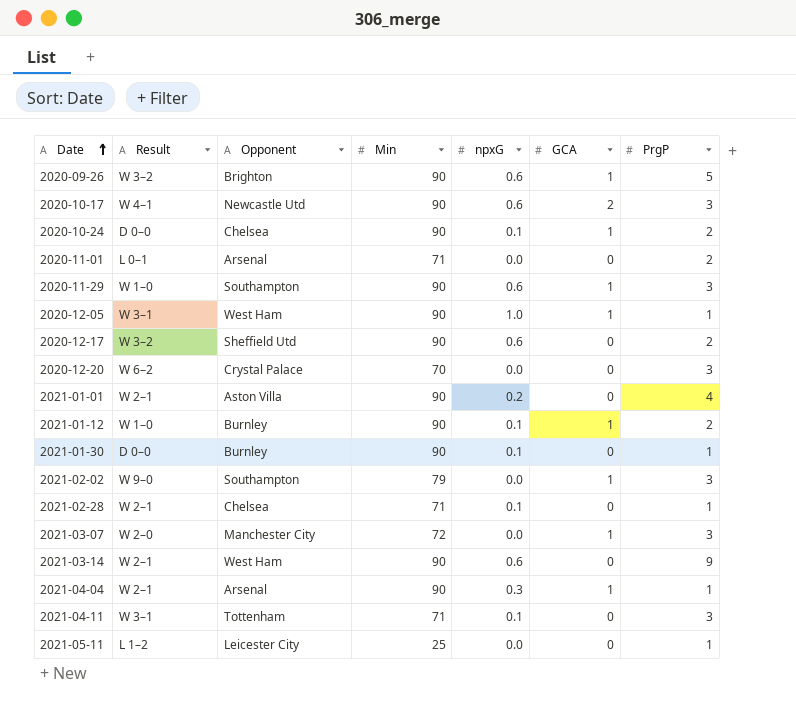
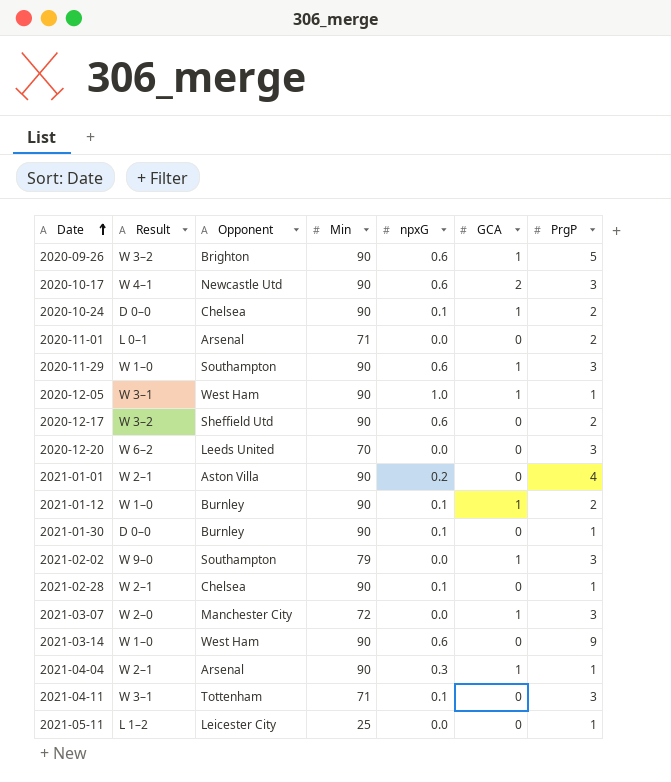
2020-12-20 | Opponent: Crystal Palace -> Leeds United
2021-02-28 | Min: 71 -> 90
2021-03-14 | Result: W 2–1 -> W 1–0

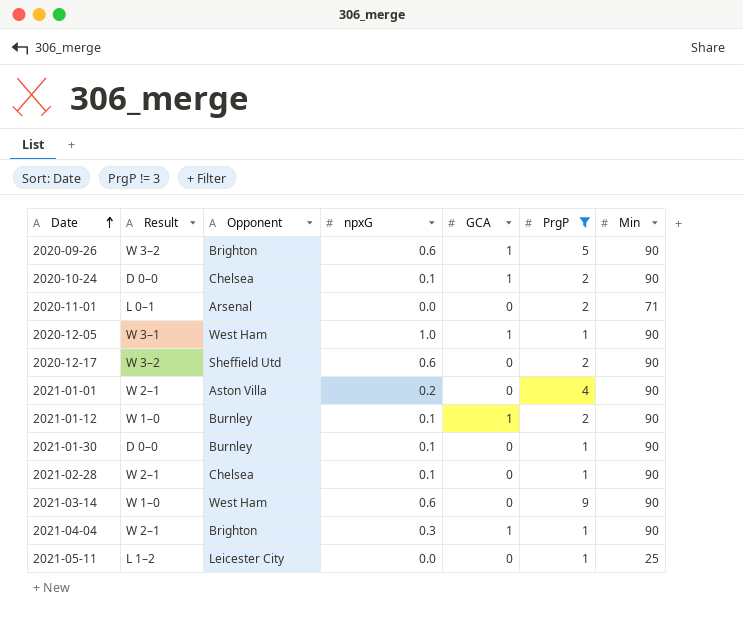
filter: none -> PrgP != 3
column Min | position: 4 -> 7
2021-04-04 | Opponent: Arsenal -> Brighton

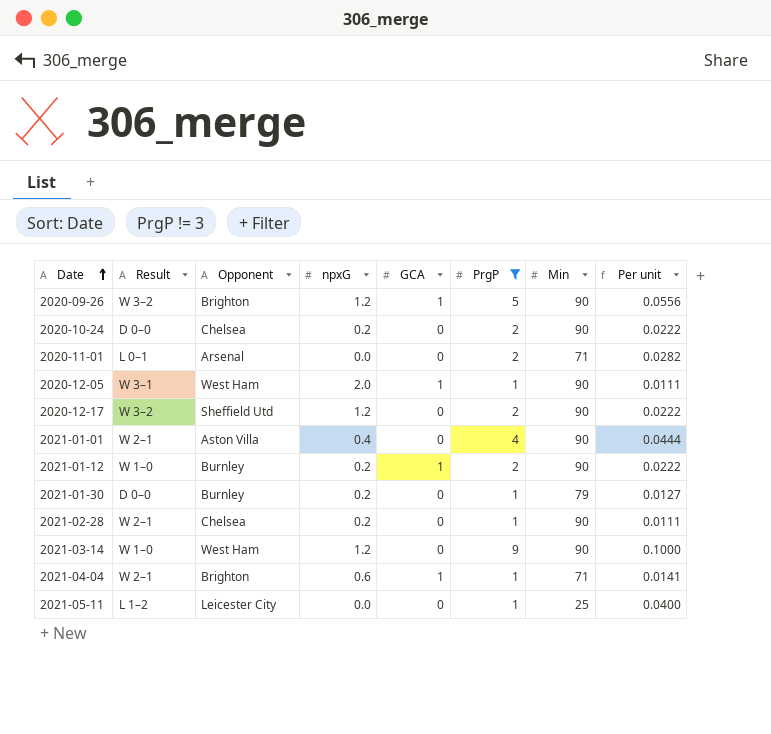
column Per unit | formula: none -> [PrgP] / [Min]
2020-09-26 | npxG: 0.6 -> 1.2
2020-10-24 | npxG: 0.1 -> 0.2
2020-10-24 | GCA: 1 -> 0
2020-12-05 | npxG: 1.0 -> 2.0
2020-12-17 | npxG: 0.6 -> 1.2
2021-01-01 | npxG: 0.2 -> 0.4
2021-01-12 | npxG: 0.1 -> 0.2
2021-01-30 | npxG: 0.1 -> 0.2
2021-01-30 | Min: 90 -> 79
2021-02-28 | npxG: 0.1 -> 0.2
2021-03-14 | npxG: 0.6 -> 1.2
2021-04-04 | npxG: 0.3 -> 0.6
2021-04-04 | Min: 90 -> 71

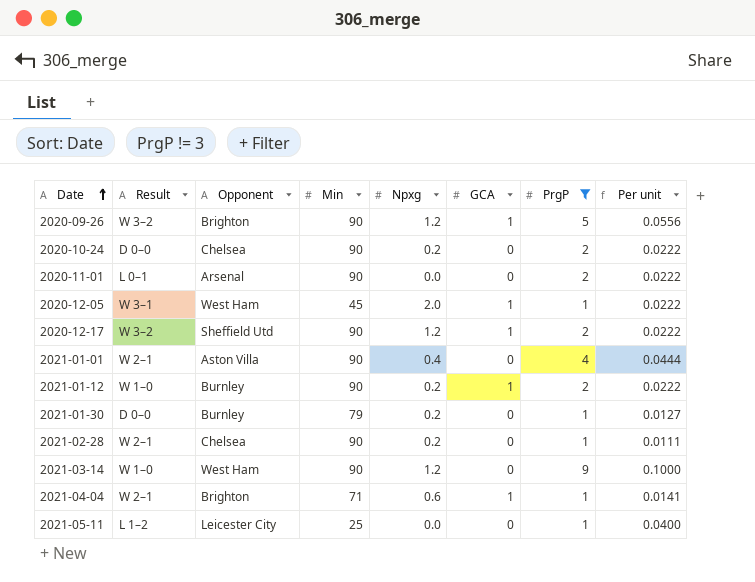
column Min | position: 7 -> 4
column name: npxG -> Npxg
2020-11-01 | Min: 71 -> 90
2020-11-01 | Per unit: 0.0282 -> 0.0222
2020-12-05 | Min: 90 -> 45
2020-12-05 | Per unit: 0.0111 -> 0.0222
2020-12-17 | GCA: 0 -> 1

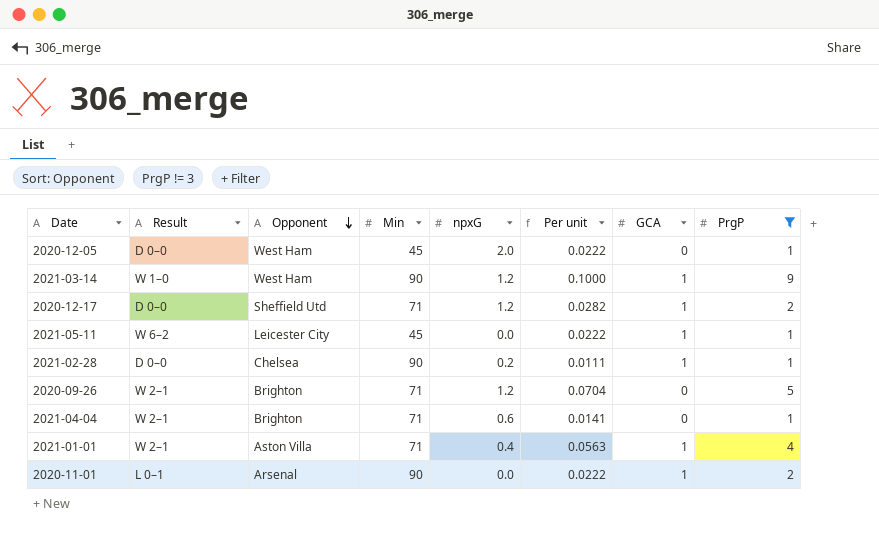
row order: Date ascending -> Opponent descending
column name: Npxg -> npxG
column Per unit | position: 8 -> 6
row 2020-10-24: D 0–0 | Chelsea | 90 | 0.2 | 0 | 2 | 0.0222 -> none
row 2021-01-12: W 1–0 | Burnley | 90 | 0.2 | 1 | 2 | 0.0222 -> none
row 2021-01-30: D 0–0 | Burnley | 79 | 0.2 | 0 | 1 | 0.0127 -> none
2020-12-05 | Result: W 3–1 -> D 0–0
2020-12-05 | GCA: 1 -> 0
2021-03-14 | GCA: 0 -> 1
2020-12-17 | Result: W 3–2 -> D 0–0
2020-12-17 | Min: 90 -> 71
2020-12-17 | Per unit: 0.0222 -> 0.0282
2021-05-11 | Result: L 1–2 -> W 6–2
2021-05-11 | Min: 25 -> 45
2021-05-11 | Per unit: 0.0400 -> 0.0222
2021-05-11 | GCA: 0 -> 1
2021-02-28 | Result: W 2–1 -> D 0–0
2021-02-28 | GCA: 0 -> 1
2020-09-26 | Result: W 3–2 -> W 2–1
2020-09-26 | Min: 90 -> 71
2020-09-26 | Per unit: 0.0556 -> 0.0704
2020-09-26 | GCA: 1 -> 0
2021-04-04 | GCA: 1 -> 0
2021-01-01 | Min: 90 -> 71
2021-01-01 | Per unit: 0.0444 -> 0.0563
2021-01-01 | GCA: 0 -> 1
2020-11-01 | GCA: 0 -> 1

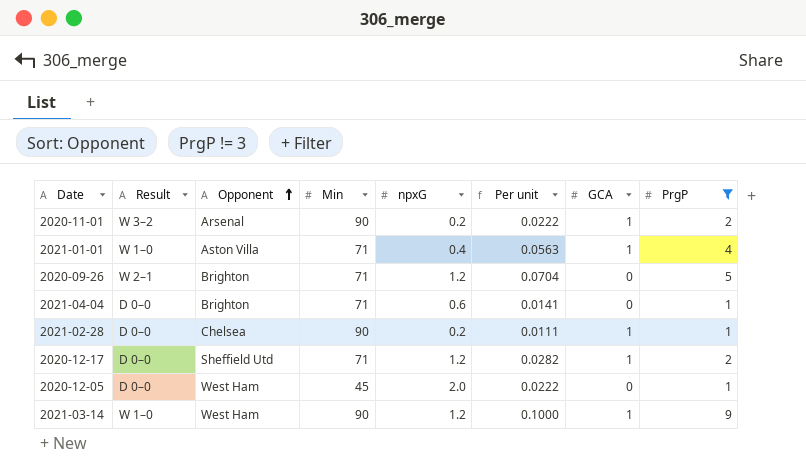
row order: Opponent descending -> Opponent ascending
row 2021-05-11: W 6–2 | Leicester City | 45 | 0.0 | 0.0222 | 1 | 1 -> none
2020-11-01 | Result: L 0–1 -> W 3–2
2020-11-01 | npxG: 0.0 -> 0.2
2021-01-01 | Result: W 2–1 -> W 1–0
2021-04-04 | Result: W 2–1 -> D 0–0

